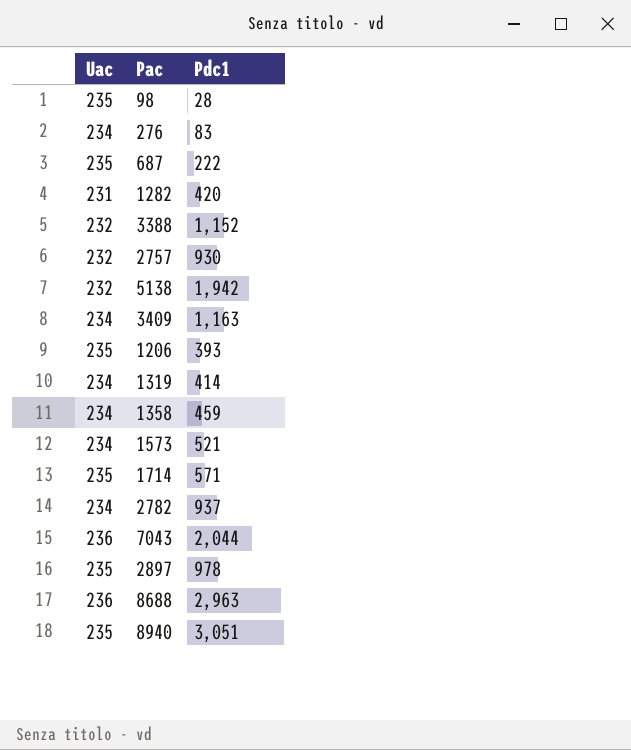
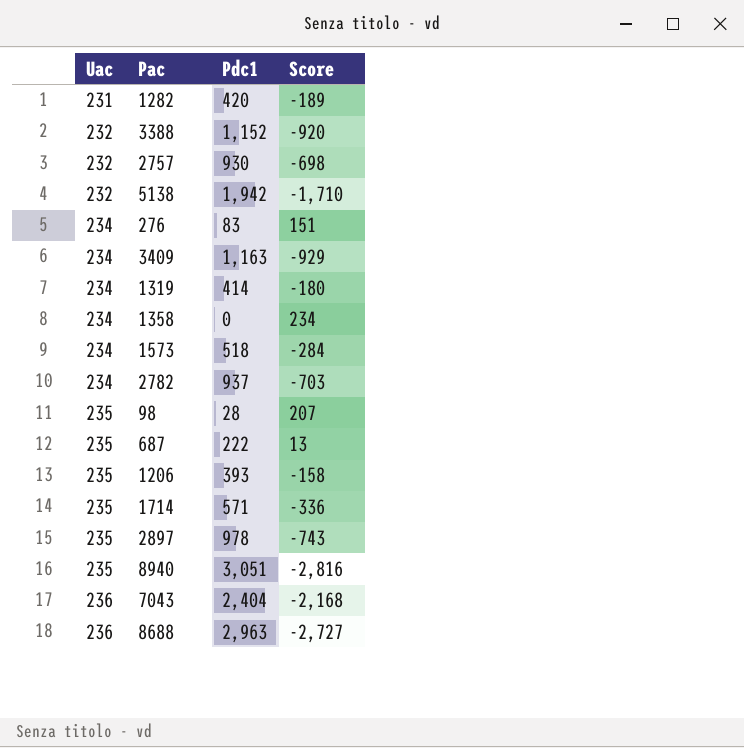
row order: none -> Uac ascending
column Score | formula: none -> [Uac] - [Pdc1]
1358 | Pdc1: 459 -> 0
1573 | Pdc1: 521 -> 518
7043 | Pdc1: 2,044 -> 2,404

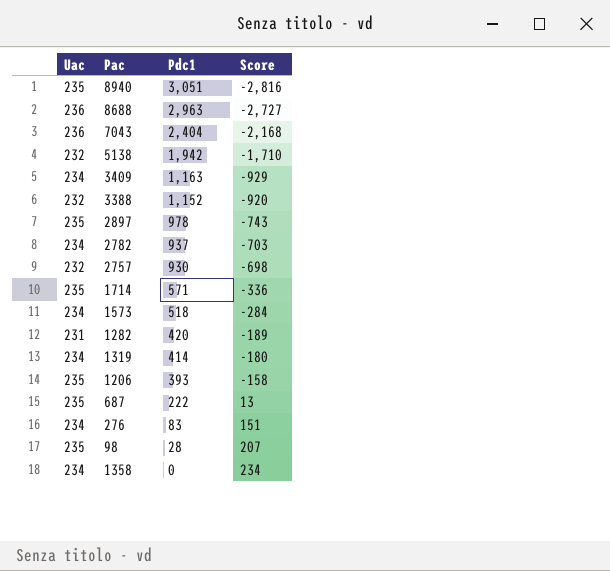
row order: Uac ascending -> Pdc1 descending

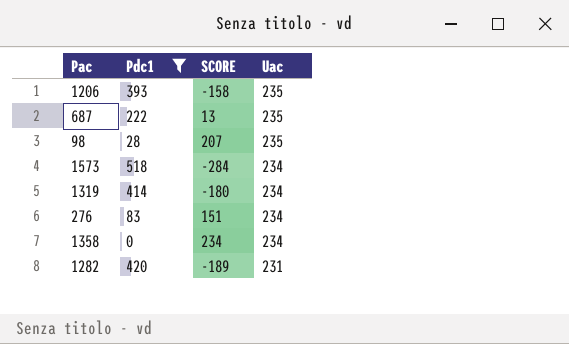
filter: none -> Pdc1 <= 518
row order: Pdc1 descending -> Uac descending
column name: Score -> SCORE
column Uac | position: 1 -> 4

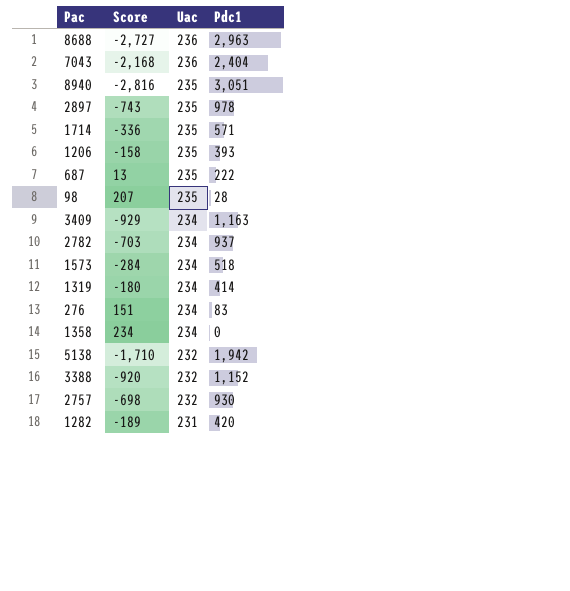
filter: Pdc1 <= 518 -> none
column name: SCORE -> Score
column Pdc1 | position: 2 -> 4

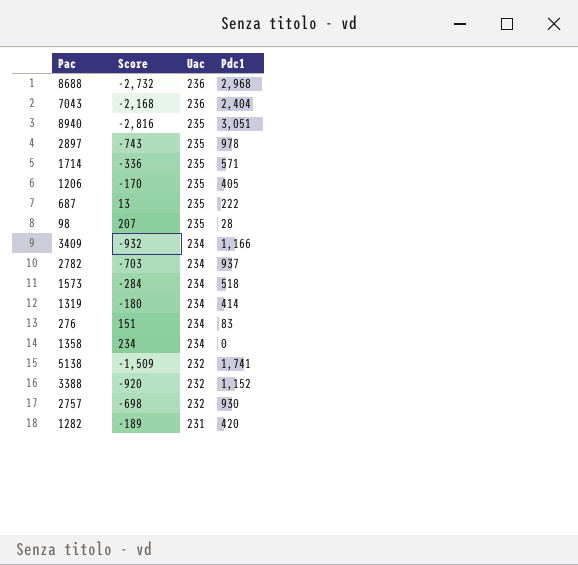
8688 | Score: -2,727 -> -2,732
8688 | Pdc1: 2,963 -> 2,968
1206 | Score: -158 -> -170
1206 | Pdc1: 393 -> 405
3409 | Score: -929 -> -932
3409 | Pdc1: 1,163 -> 1,166
5138 | Score: -1,710 -> -1,509
5138 | Pdc1: 1,942 -> 1,741

